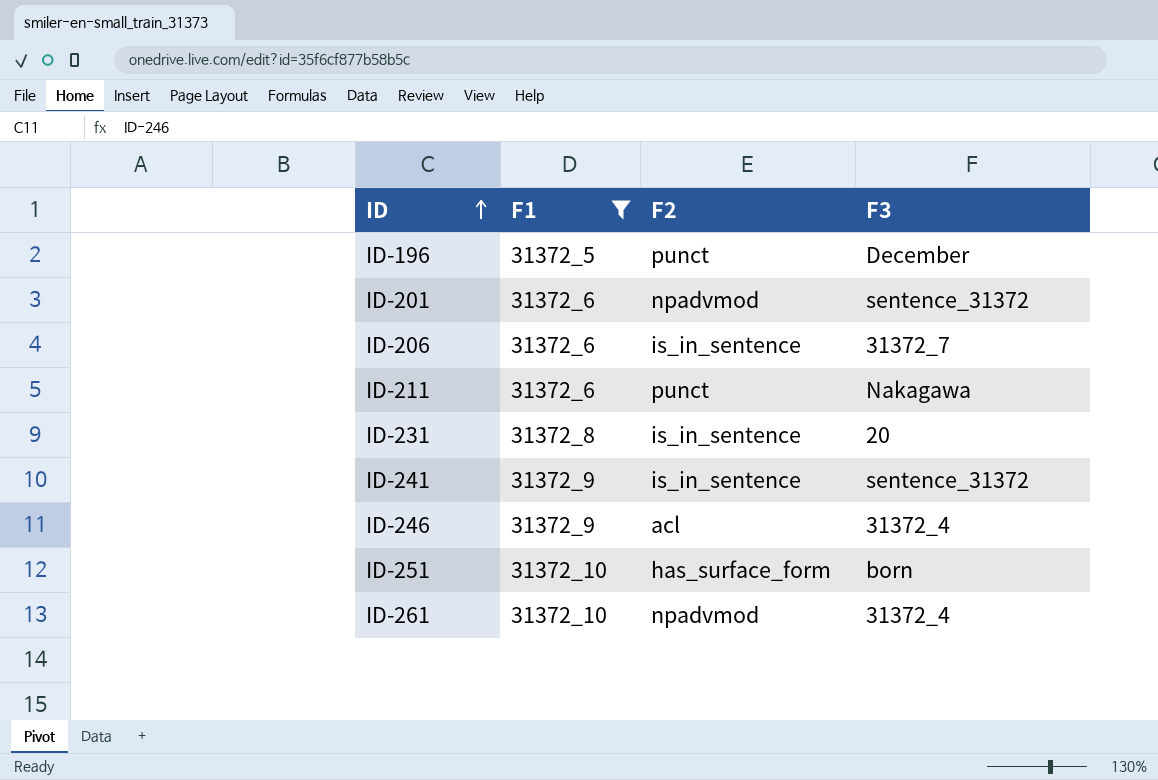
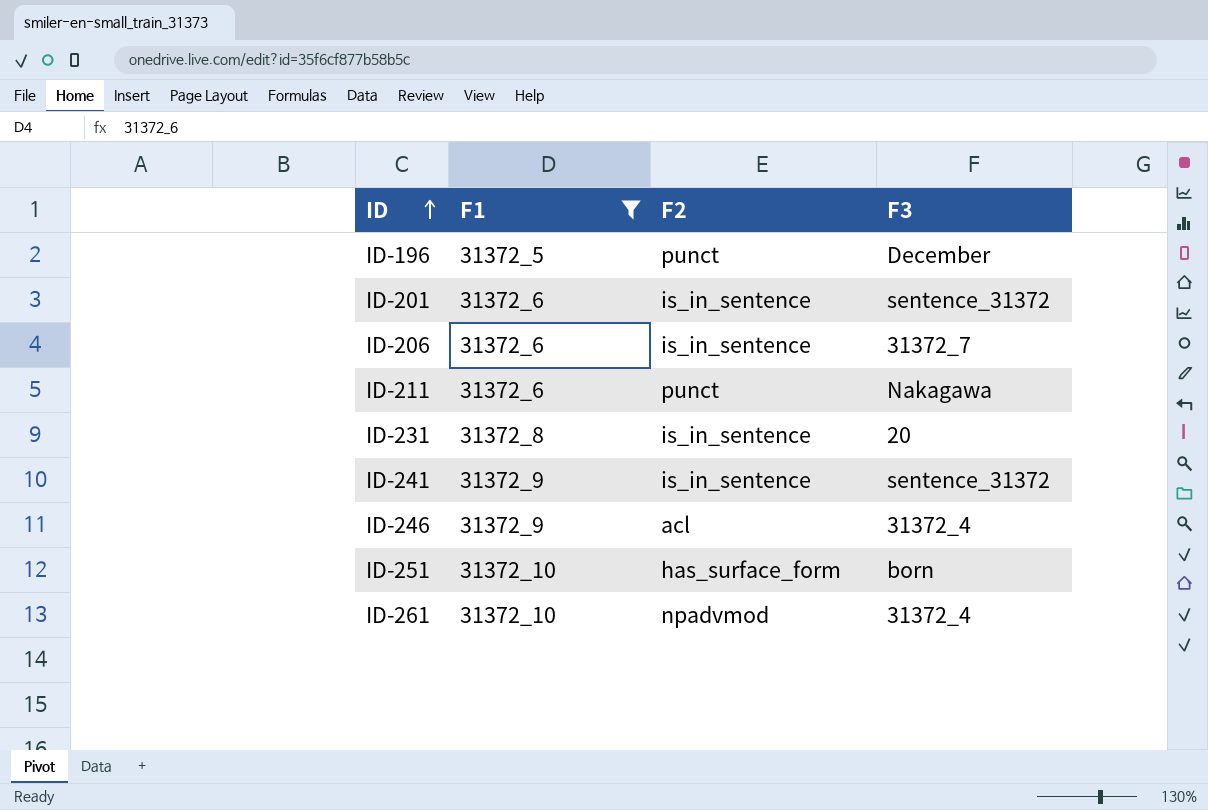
ID-201 | F2: npadvmod -> is_in_sentence

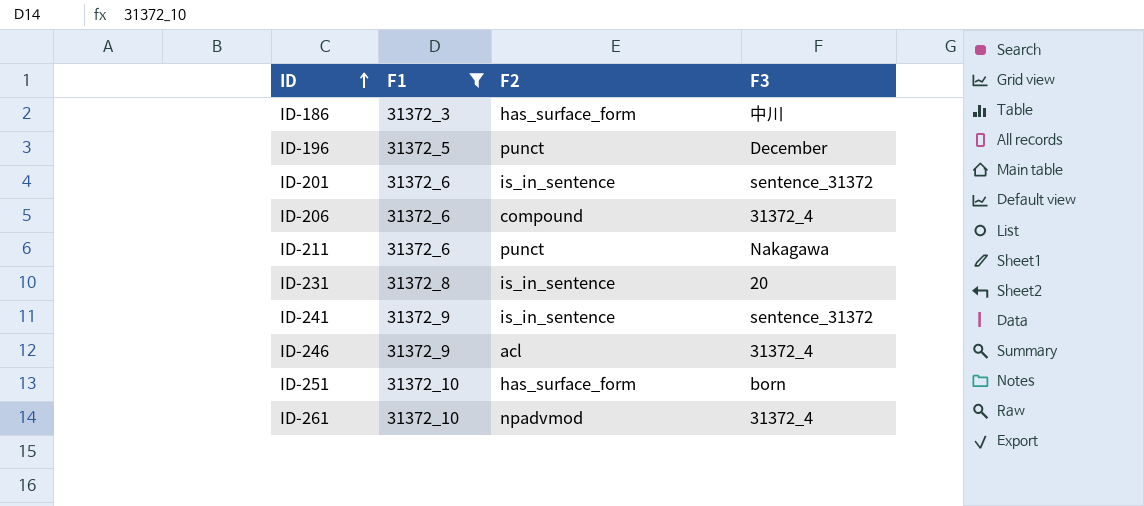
row ID-186: none -> 31372_3 | has_surface_form | 中川
ID-206 | F2: is_in_sentence -> compound
ID-206 | F3: 31372_7 -> 31372_4

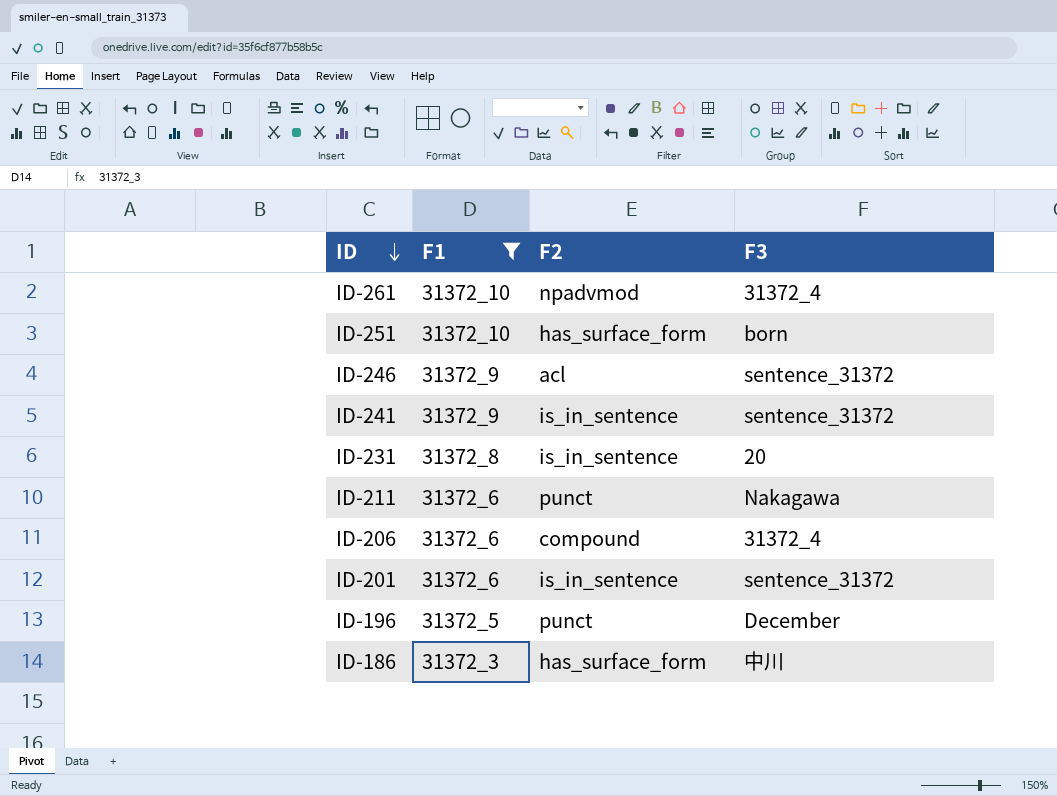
row order: ID ascending -> ID descending
ID-246 | F3: 31372_4 -> sentence_31372

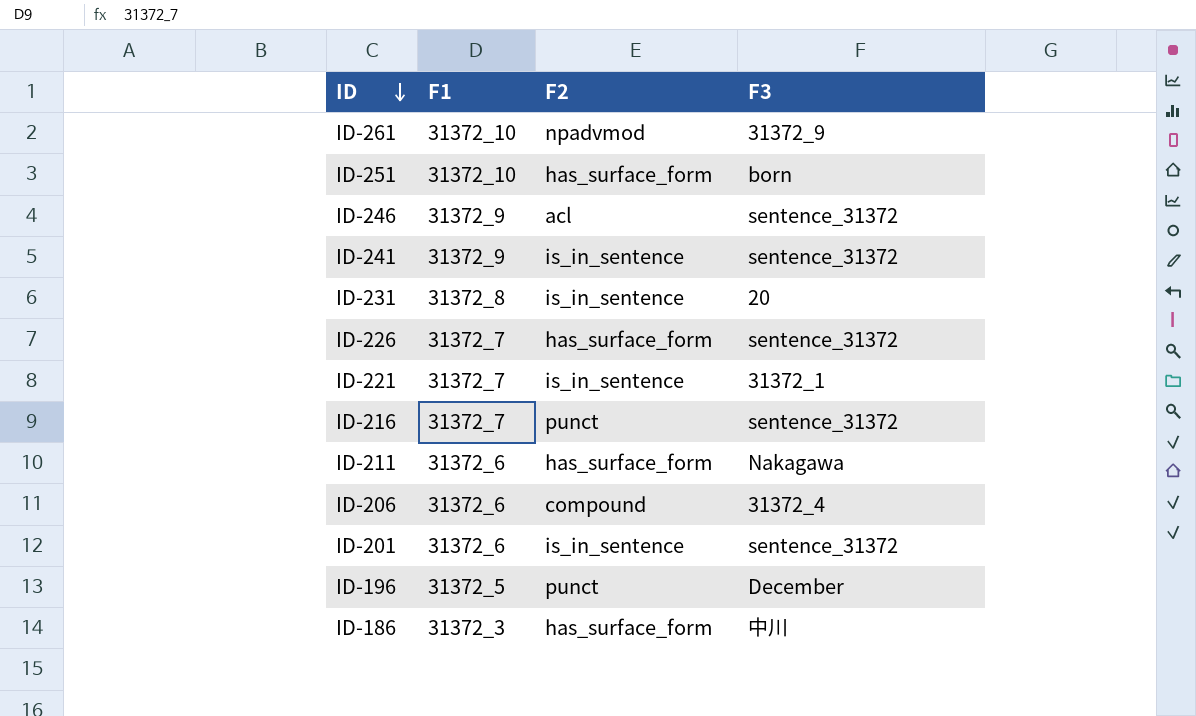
filter: F1 != 31372_7 -> none
ID-261 | F3: 31372_4 -> 31372_9
ID-211 | F2: punct -> has_surface_form

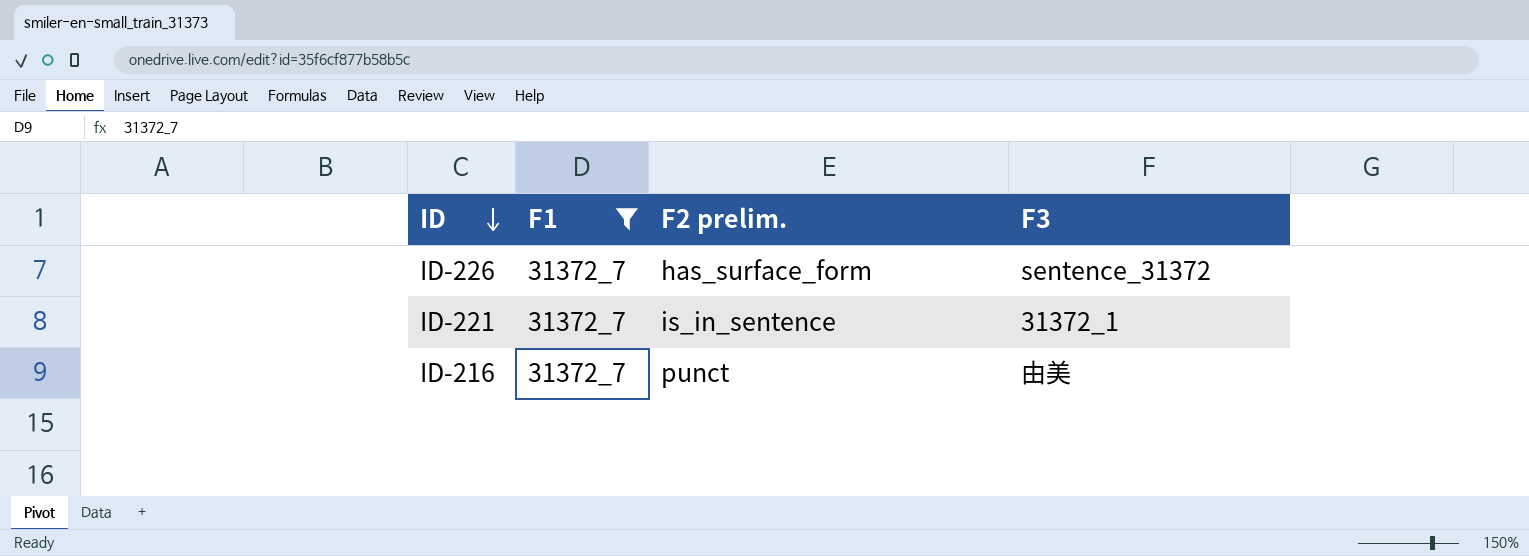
filter: none -> F1 = 31372_7
column name: F2 -> F2 prelim.
ID-216 | F3: sentence_31372 -> 由美

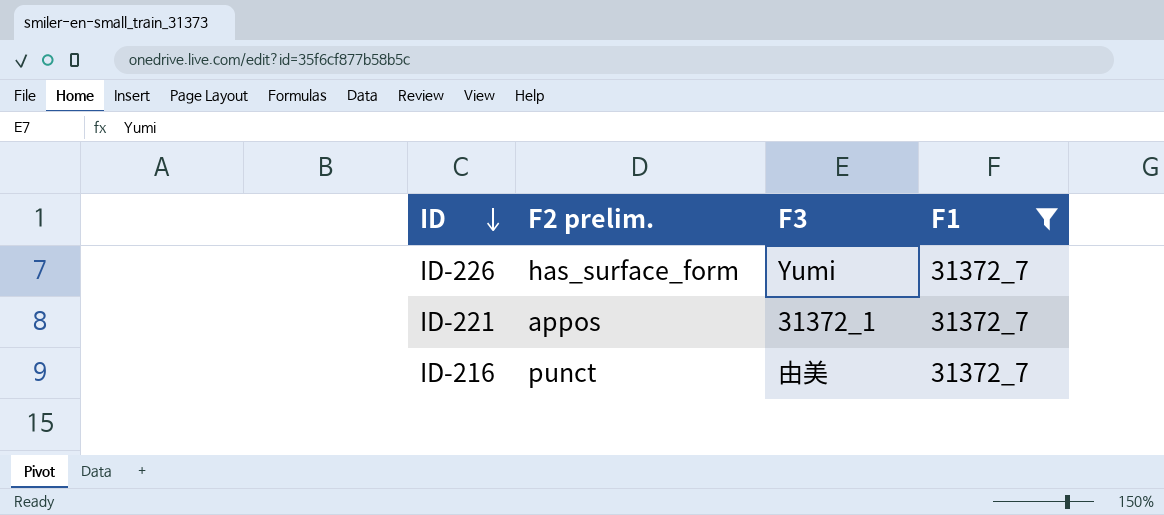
column F1 | position: 2 -> 4
ID-226 | F3: sentence_31372 -> Yumi
ID-221 | F2 prelim.: is_in_sentence -> appos

